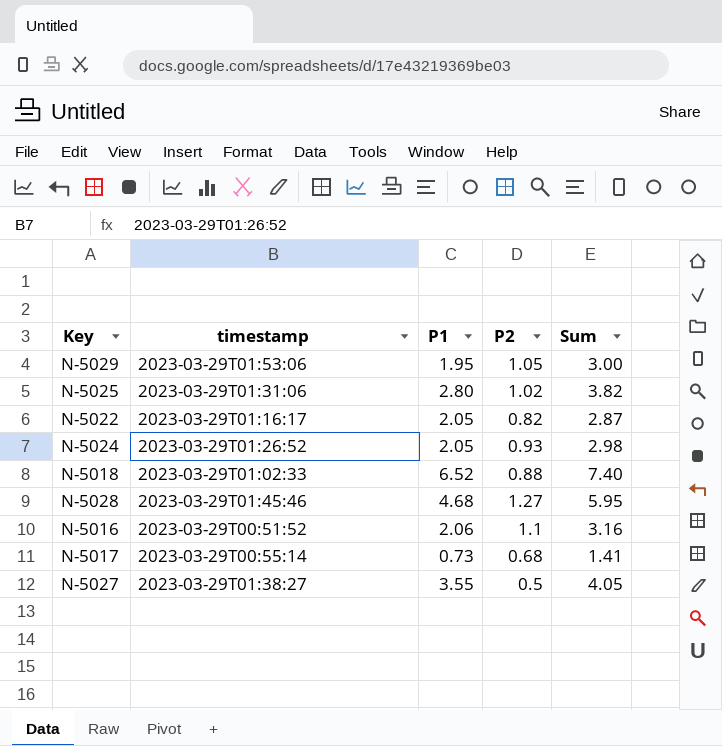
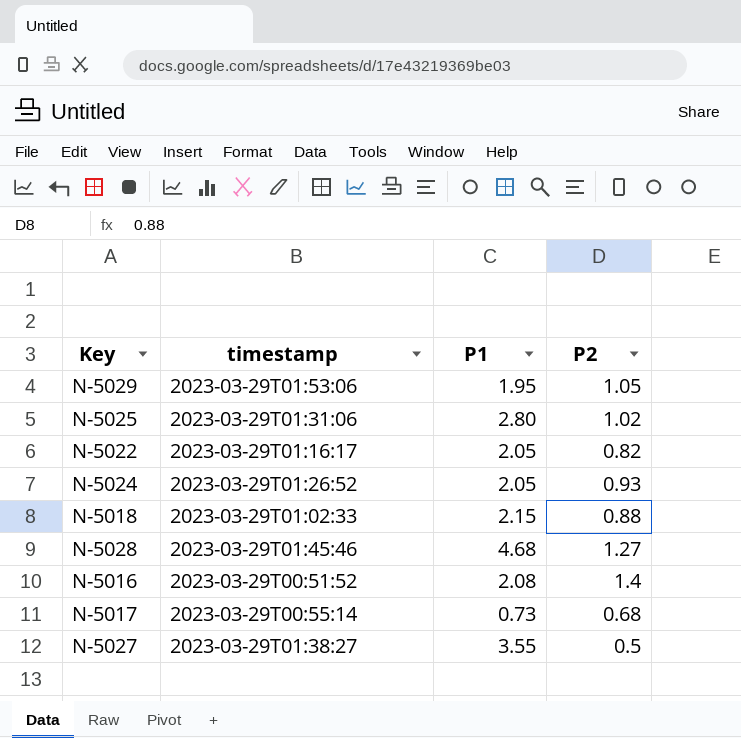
column Sum | formula: [P1] + [P2] -> none
N-5018 | P1: 6.52 -> 2.15
N-5016 | P1: 2.06 -> 2.08
N-5016 | P2: 1.1 -> 1.4

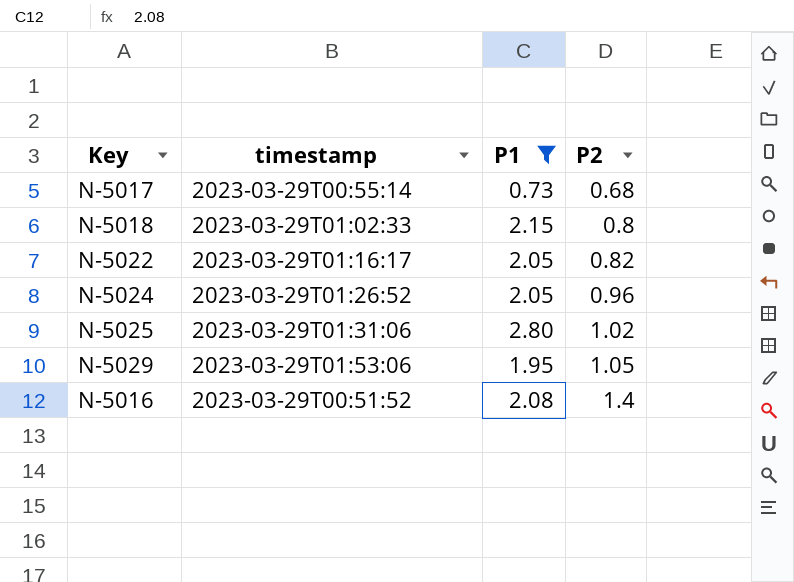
filter: none -> P1 <= 2.80
row order: none -> P2 ascending
N-5018 | P2: 0.88 -> 0.8
N-5024 | P2: 0.93 -> 0.96

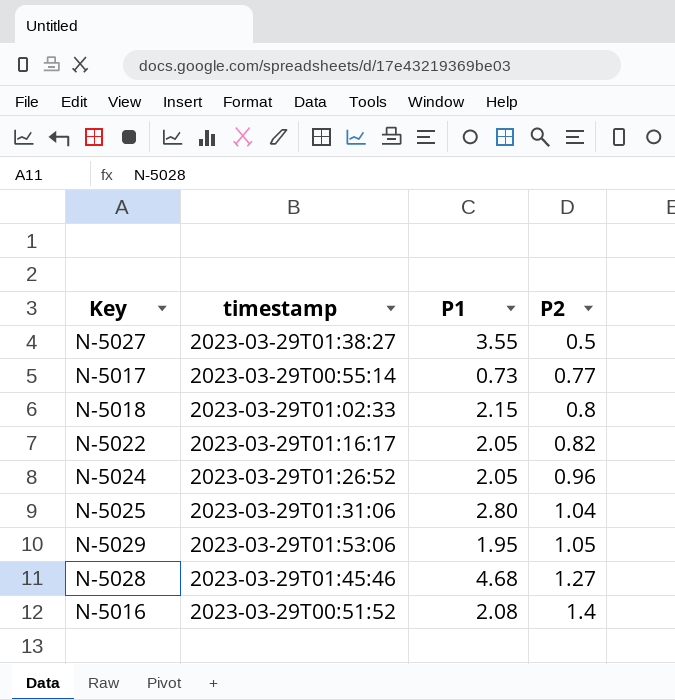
filter: P1 <= 2.80 -> none
N-5017 | P2: 0.68 -> 0.77
N-5025 | P2: 1.02 -> 1.04

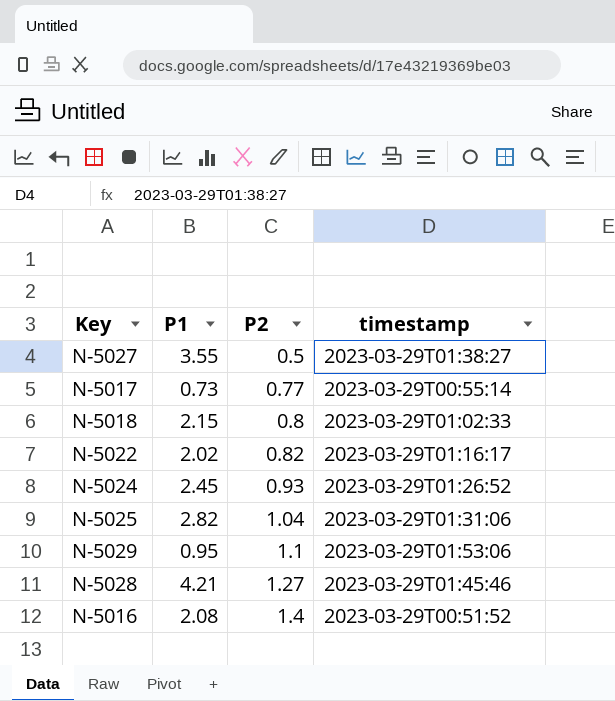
column timestamp | position: 2 -> 4
N-5022 | P1: 2.05 -> 2.02
N-5024 | P1: 2.05 -> 2.45
N-5024 | P2: 0.96 -> 0.93
N-5025 | P1: 2.80 -> 2.82
N-5029 | P1: 1.95 -> 0.95
N-5029 | P2: 1.05 -> 1.1
N-5028 | P1: 4.68 -> 4.21

